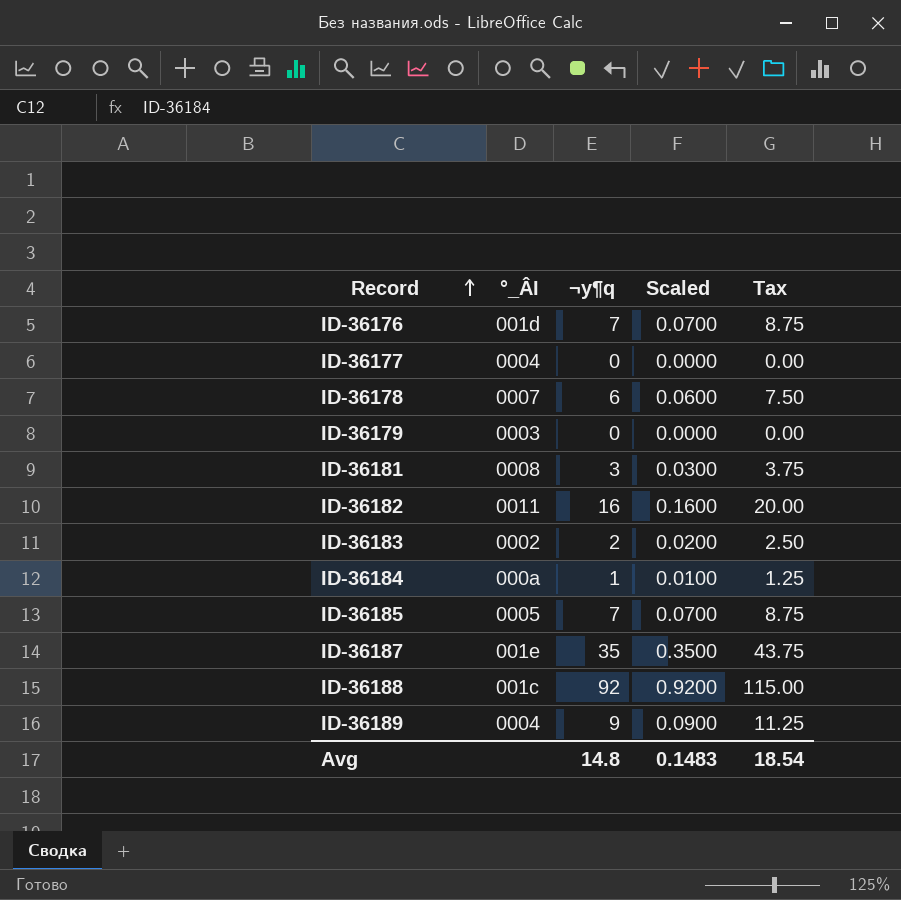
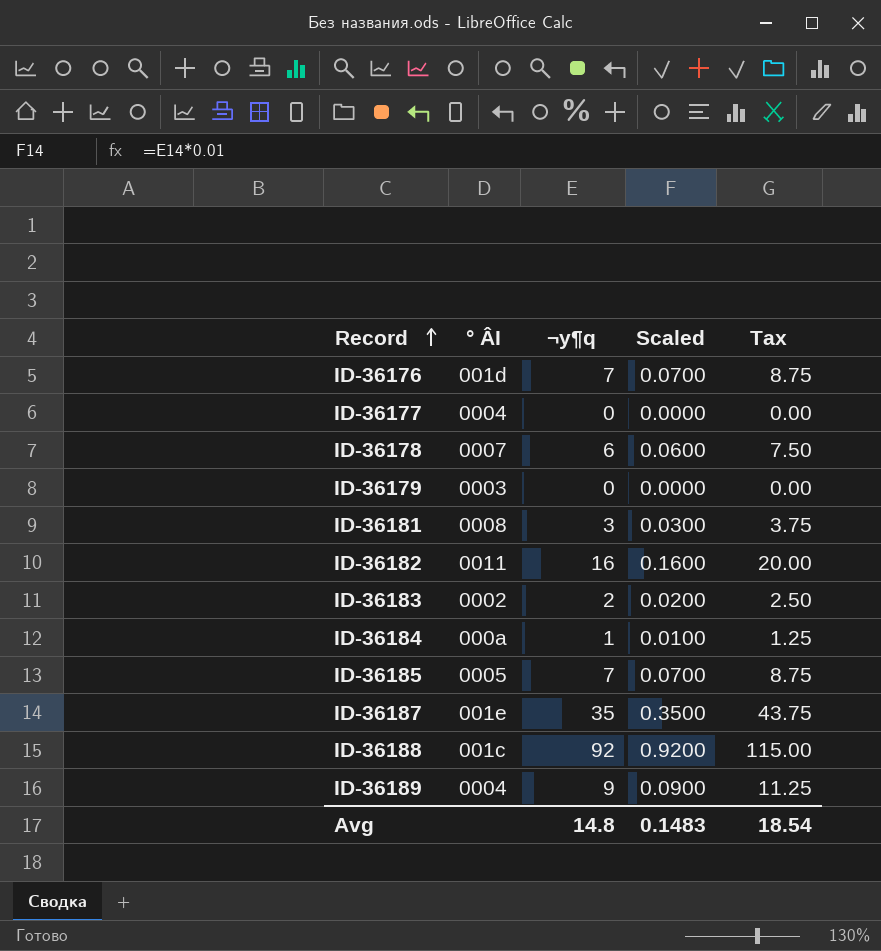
column name: °_ÂI -> ° ÂI

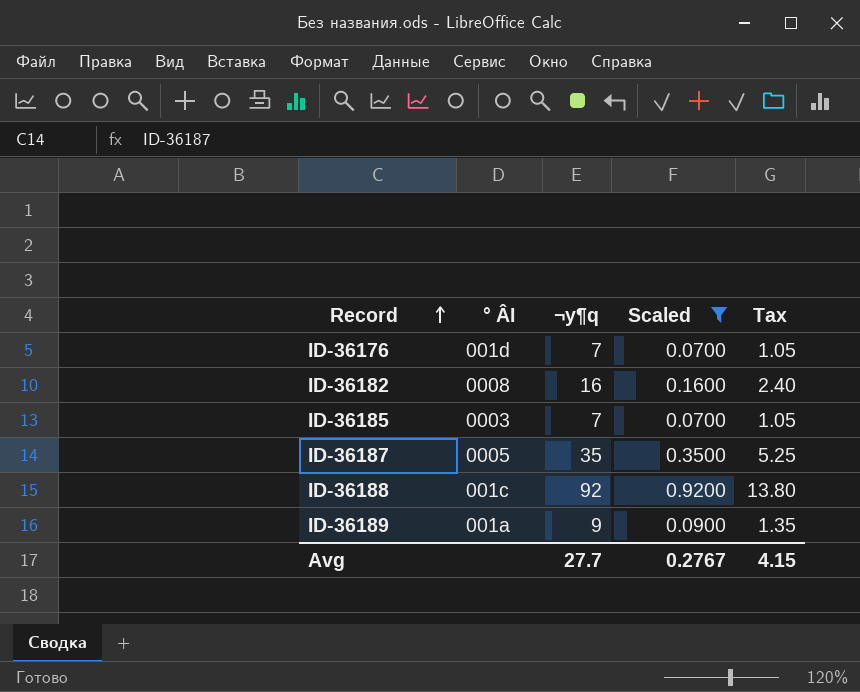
filter: none -> Scaled >= 0.0700
column Tax | formula: [¬y¶q] * 1.25 -> [¬y¶q] * 0.15
ID-36182 | ° ÂI: 0011 -> 0008
ID-36185 | ° ÂI: 0005 -> 0003
ID-36187 | ° ÂI: 001e -> 0005
ID-36189 | ° ÂI: 0004 -> 001a
Avg | ¬y¶q: 14.8 -> 27.7
Avg | Scaled: 0.1483 -> 0.2767
Avg | Tax: 18.54 -> 4.15

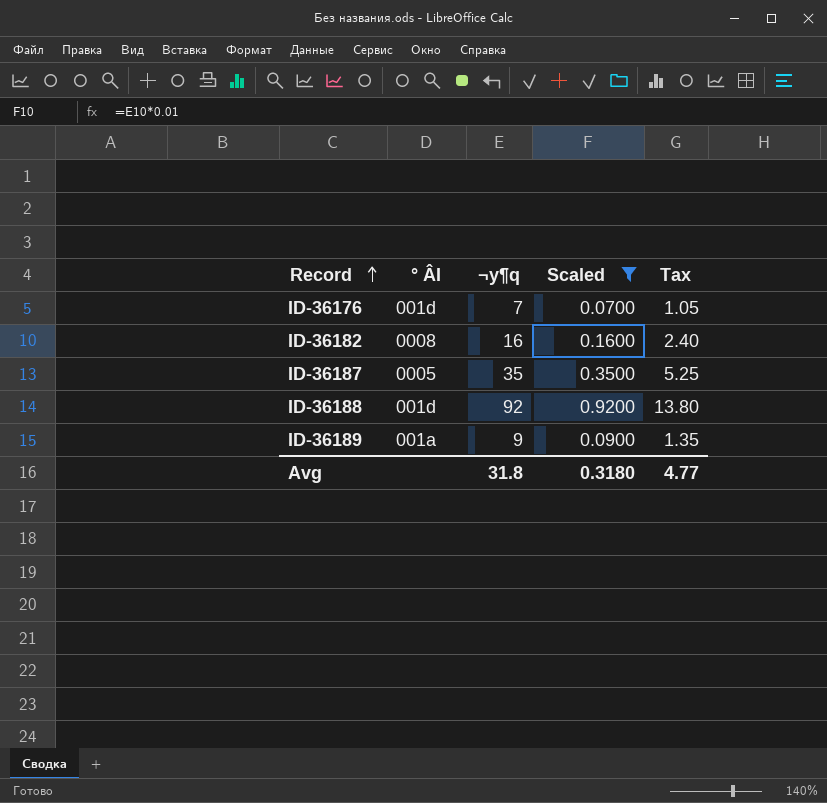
row ID-36185: 0003 | 7 | 0.0700 | 1.05 -> none
ID-36188 | ° ÂI: 001c -> 001d
Avg | ¬y¶q: 27.7 -> 31.8
Avg | Scaled: 0.2767 -> 0.3180
Avg | Tax: 4.15 -> 4.77

